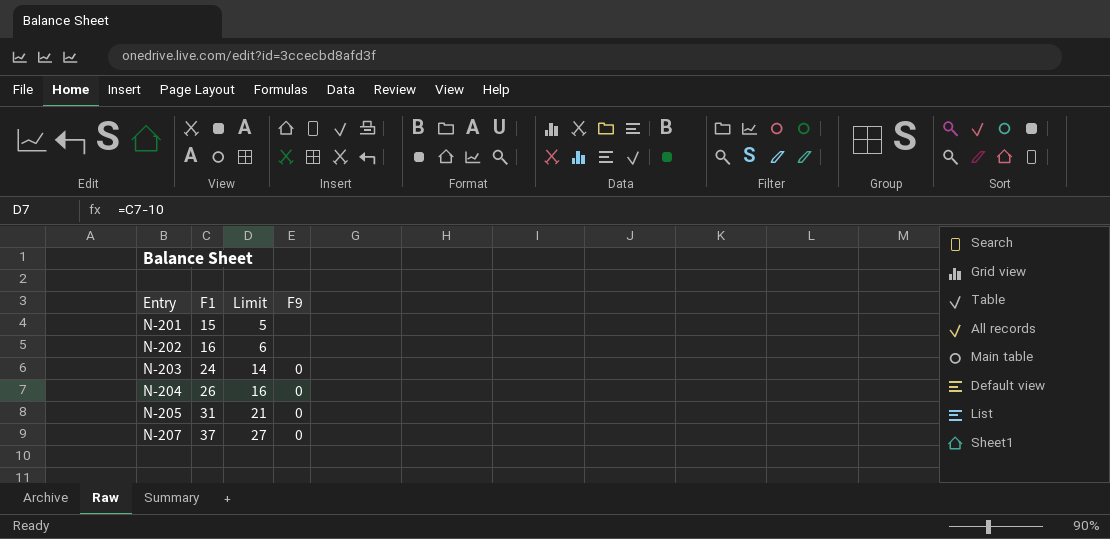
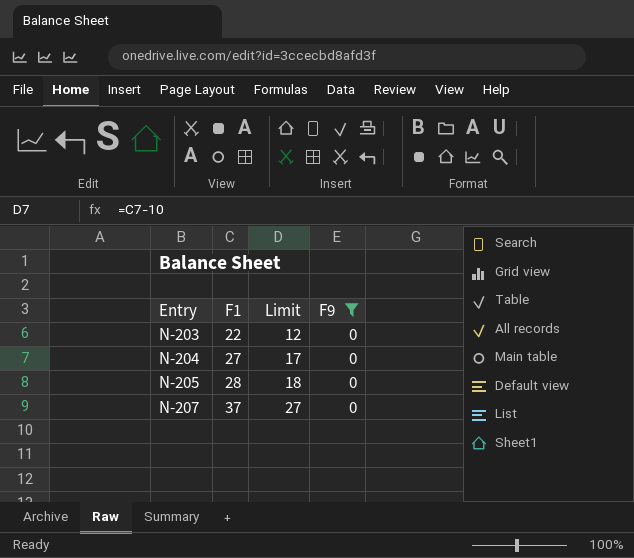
filter: none -> F9 = 0
N-203 | F1: 24 -> 22
N-203 | Limit: 14 -> 12
N-204 | F1: 26 -> 27
N-204 | Limit: 16 -> 17
N-205 | F1: 31 -> 28
N-205 | Limit: 21 -> 18

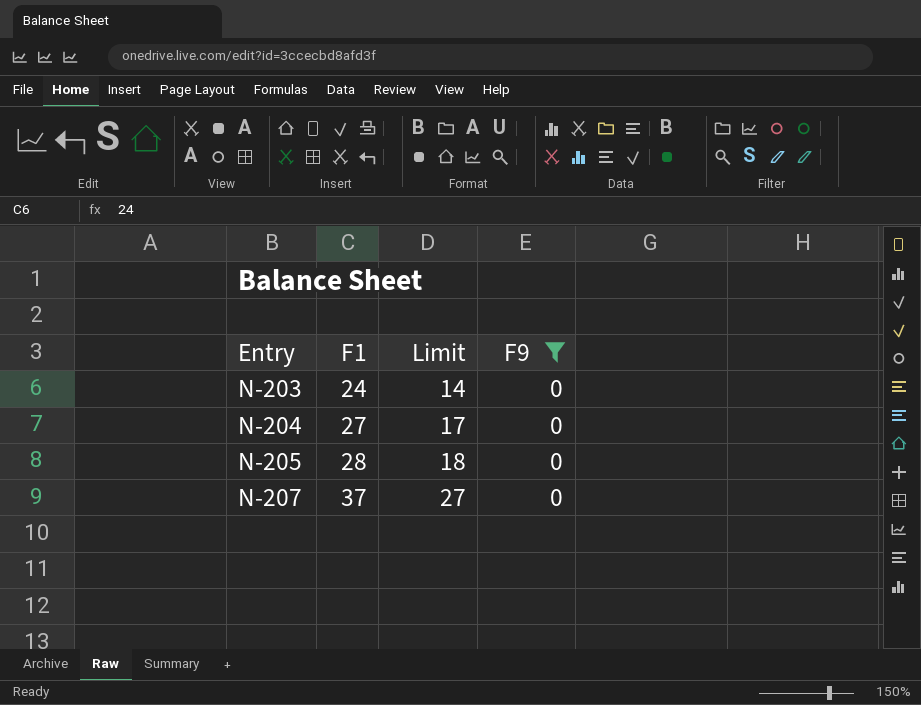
N-203 | F1: 22 -> 24
N-203 | Limit: 12 -> 14

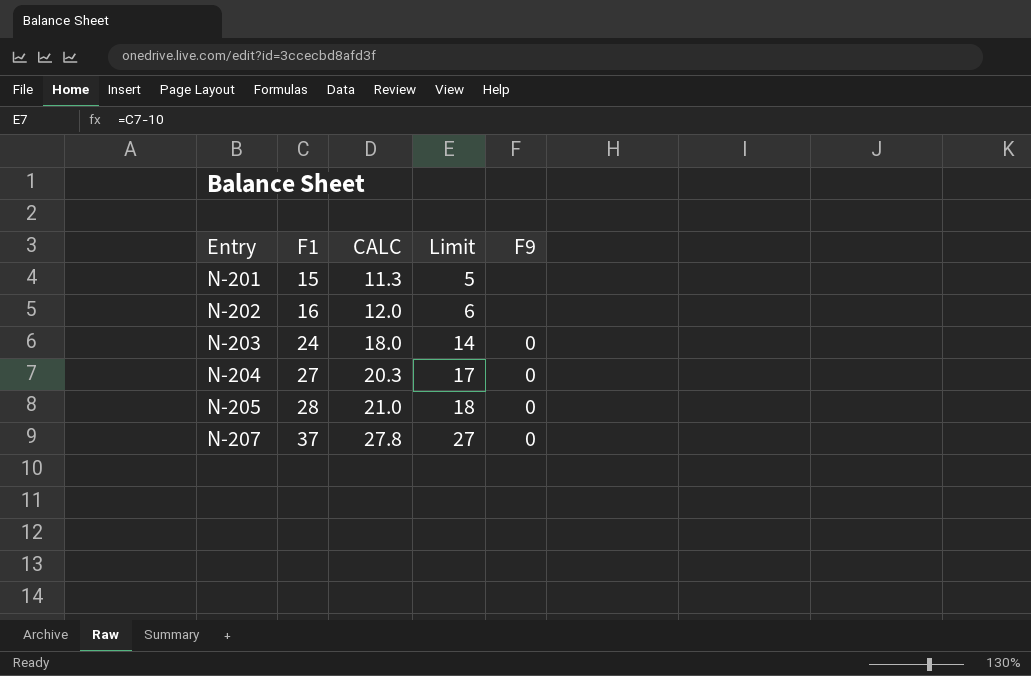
filter: F9 = 0 -> none
column CALC | formula: none -> [F1] * 0.75

